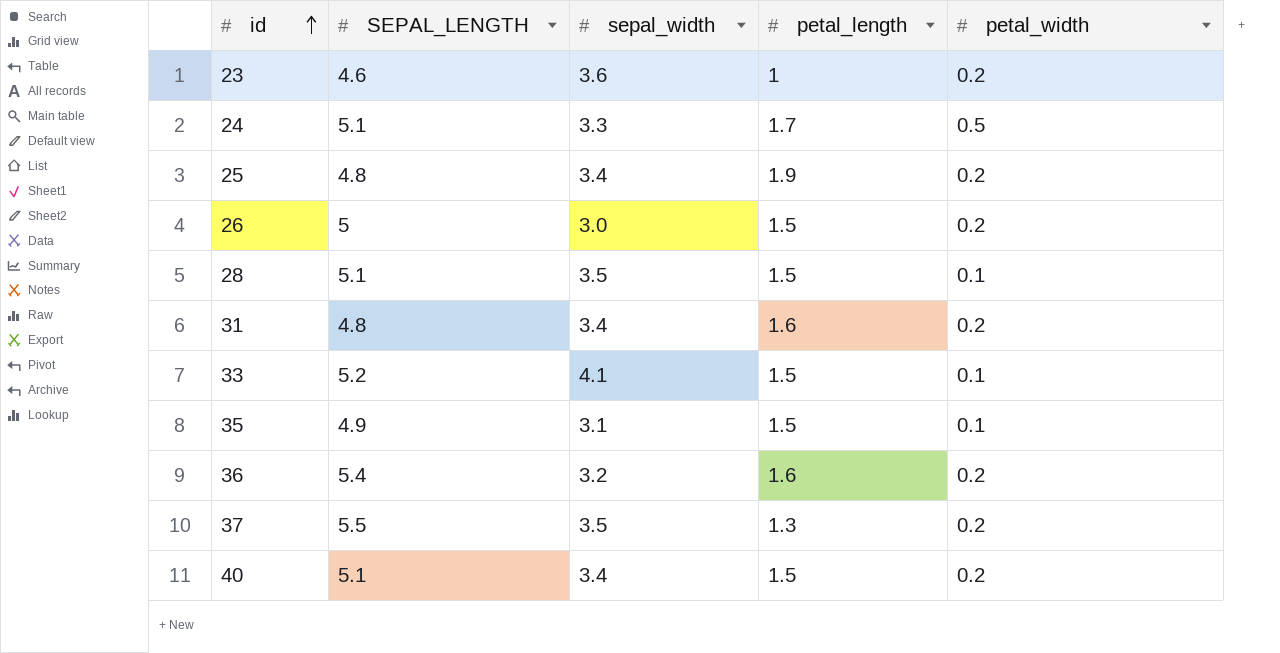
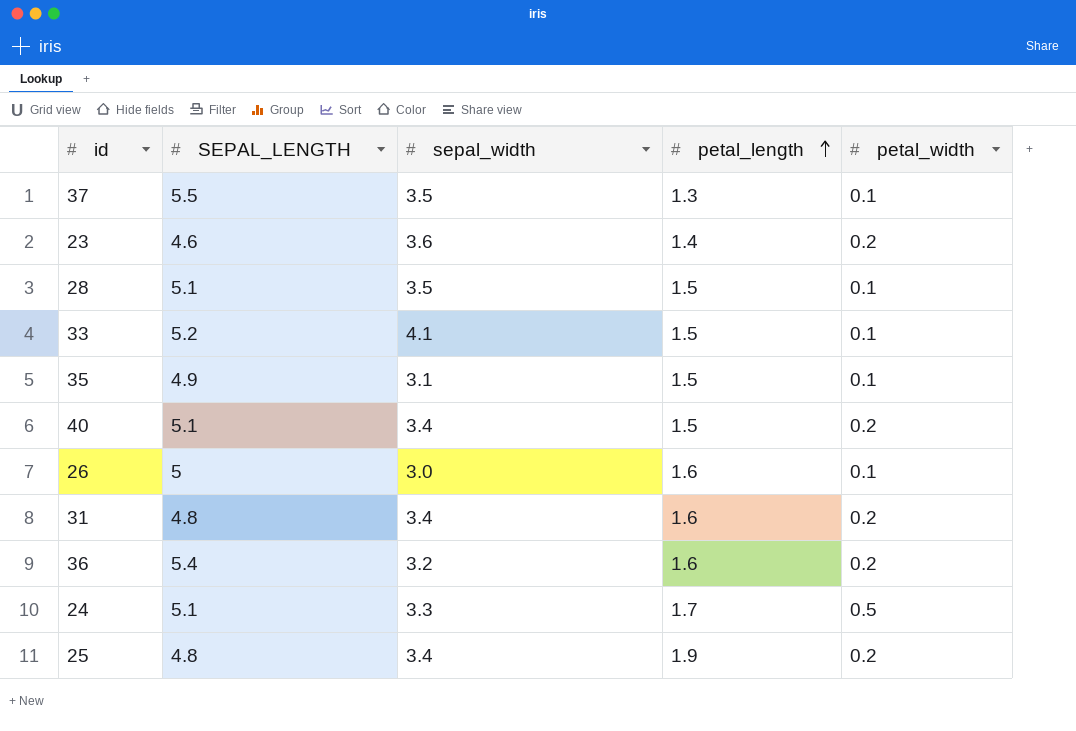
row order: id ascending -> petal_length ascending
37 | petal_width: 0.2 -> 0.1
23 | petal_length: 1 -> 1.4
26 | petal_length: 1.5 -> 1.6
26 | petal_width: 0.2 -> 0.1

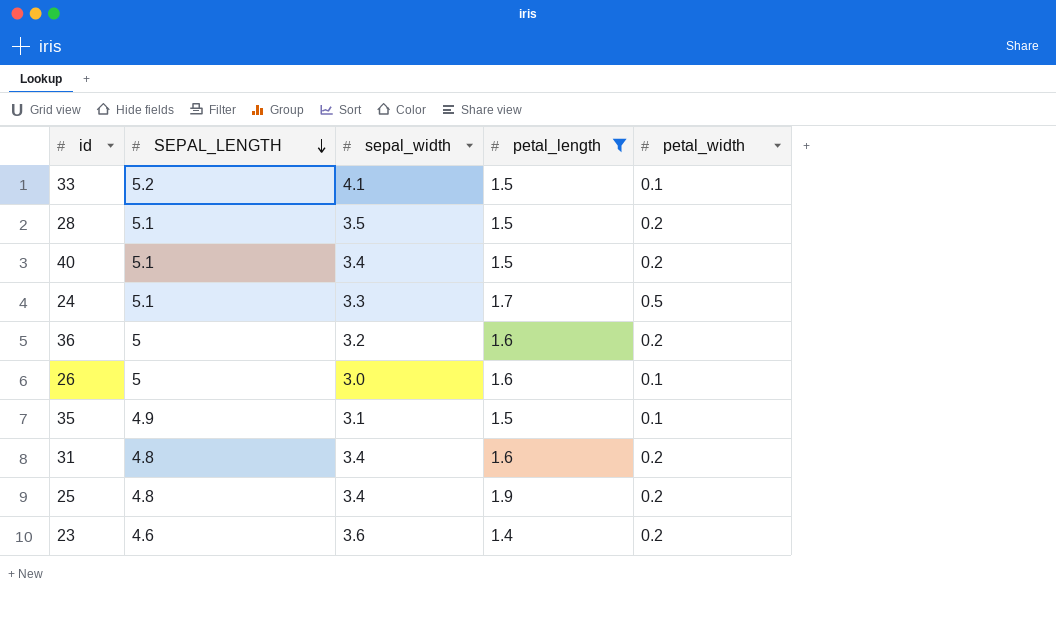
filter: none -> petal_length != 1.3
row order: petal_length ascending -> SEPAL_LENGTH descending
28 | petal_width: 0.1 -> 0.2
36 | SEPAL_LENGTH: 5.4 -> 5

